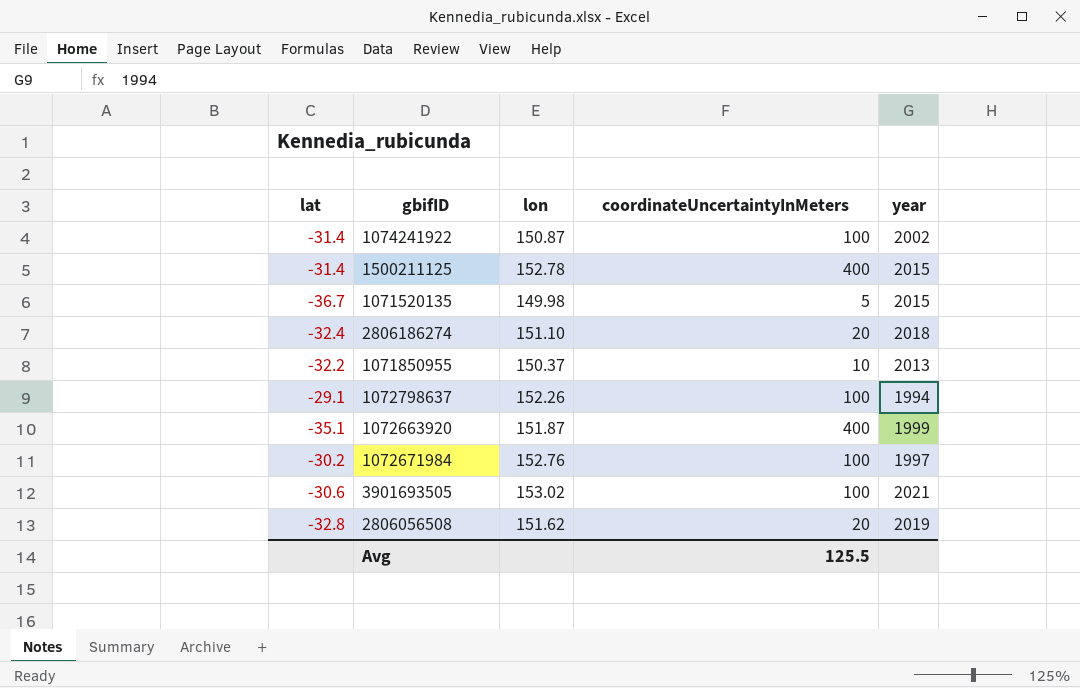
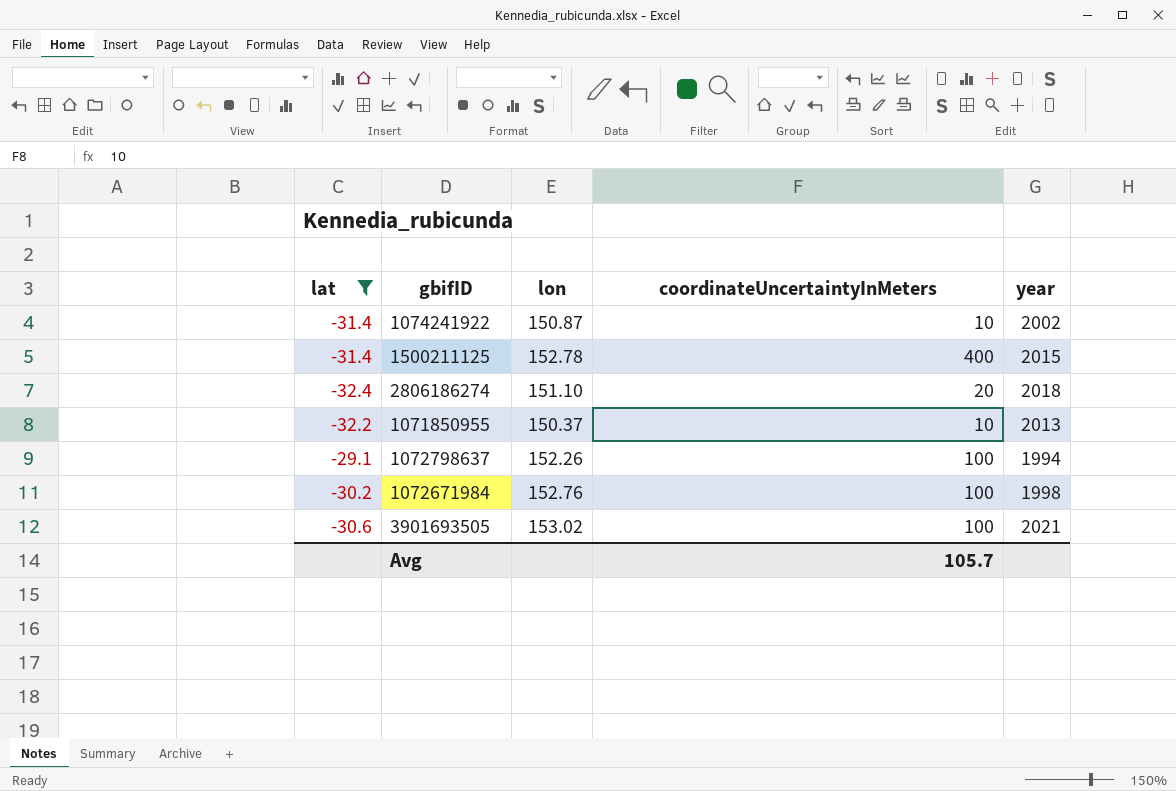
filter: none -> lat >= -32.4
1074241922 | coordinateUncertaintyInMeters: 100 -> 10
1072671984 | year: 1997 -> 1998
Avg | coordinateUncertaintyInMeters: 125.5 -> 105.7

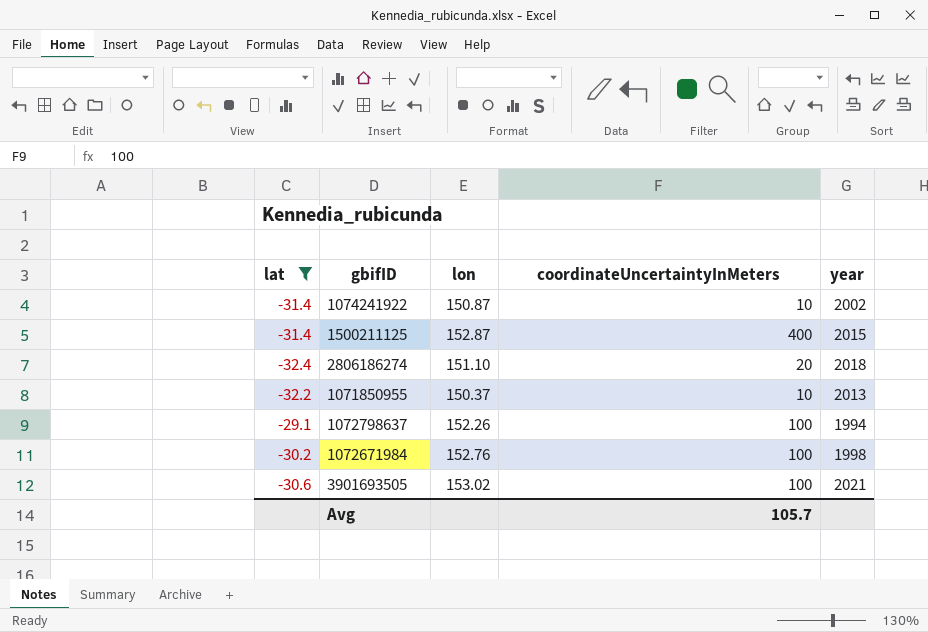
1500211125 | lon: 152.78 -> 152.87

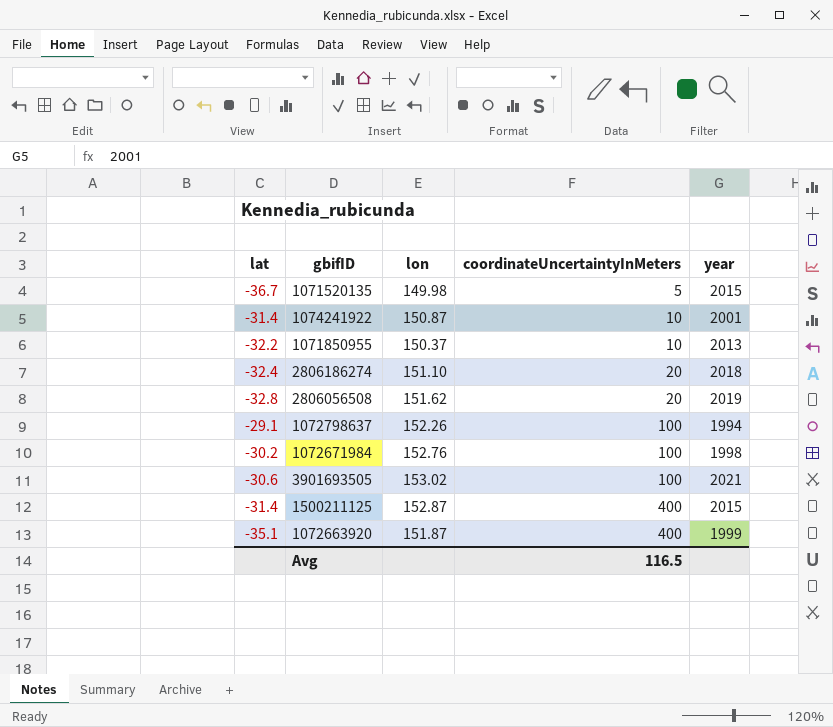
filter: lat >= -32.4 -> none
row order: none -> coordinateUncertaintyInMeters ascending
1074241922 | year: 2002 -> 2001
Avg | coordinateUncertaintyInMeters: 105.7 -> 116.5

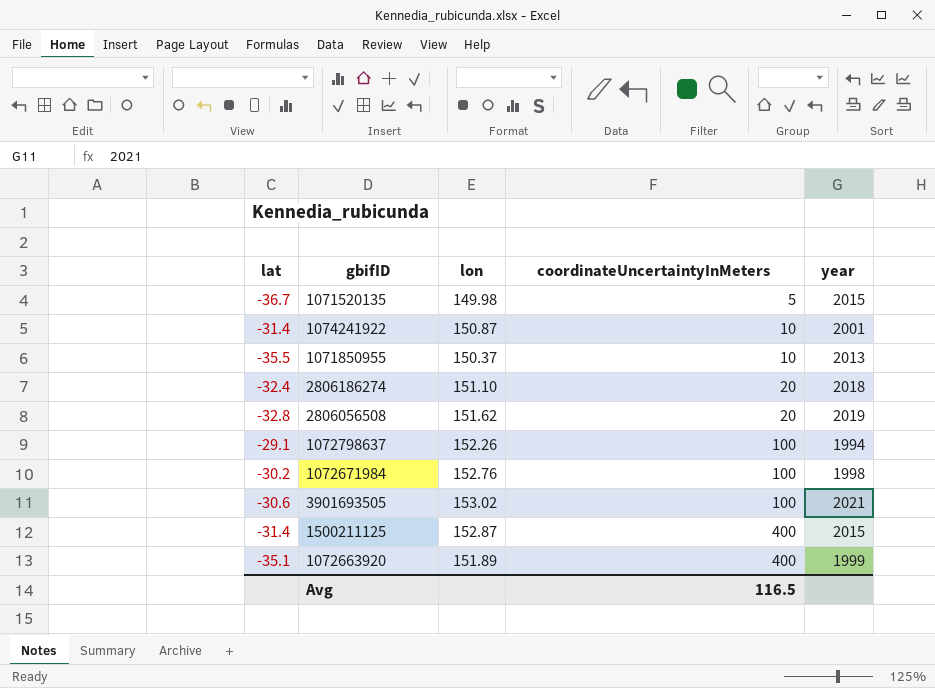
1071850955 | lat: -32.2 -> -35.5
1072663920 | lon: 151.87 -> 151.89

